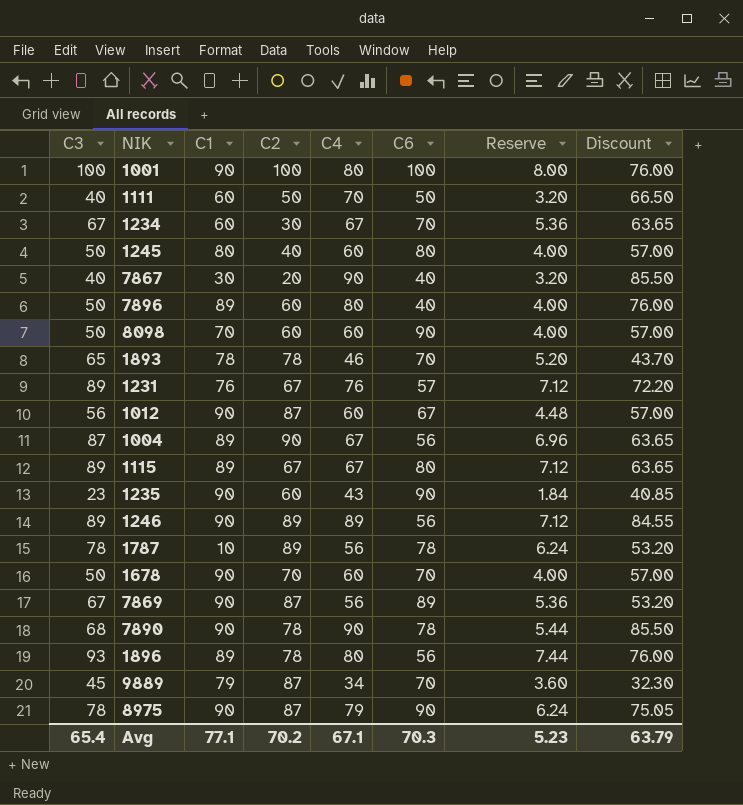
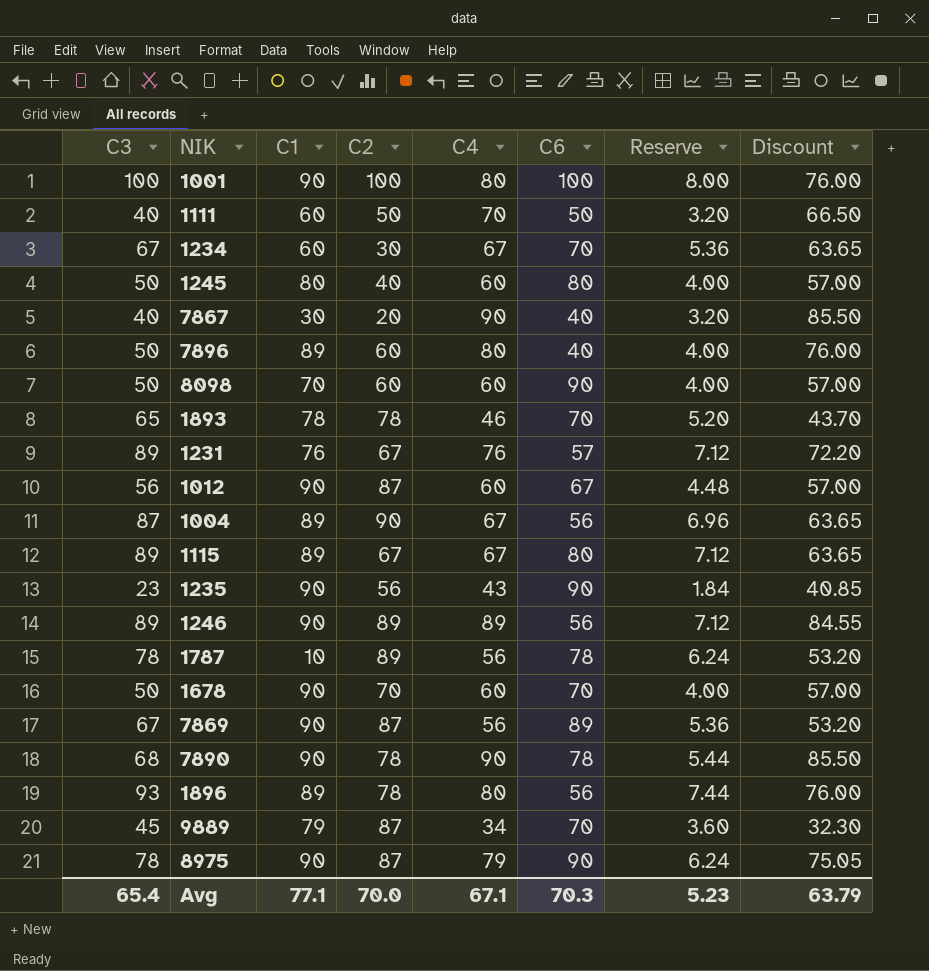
1235 | C2: 60 -> 56
Avg | C2: 70.2 -> 70.0

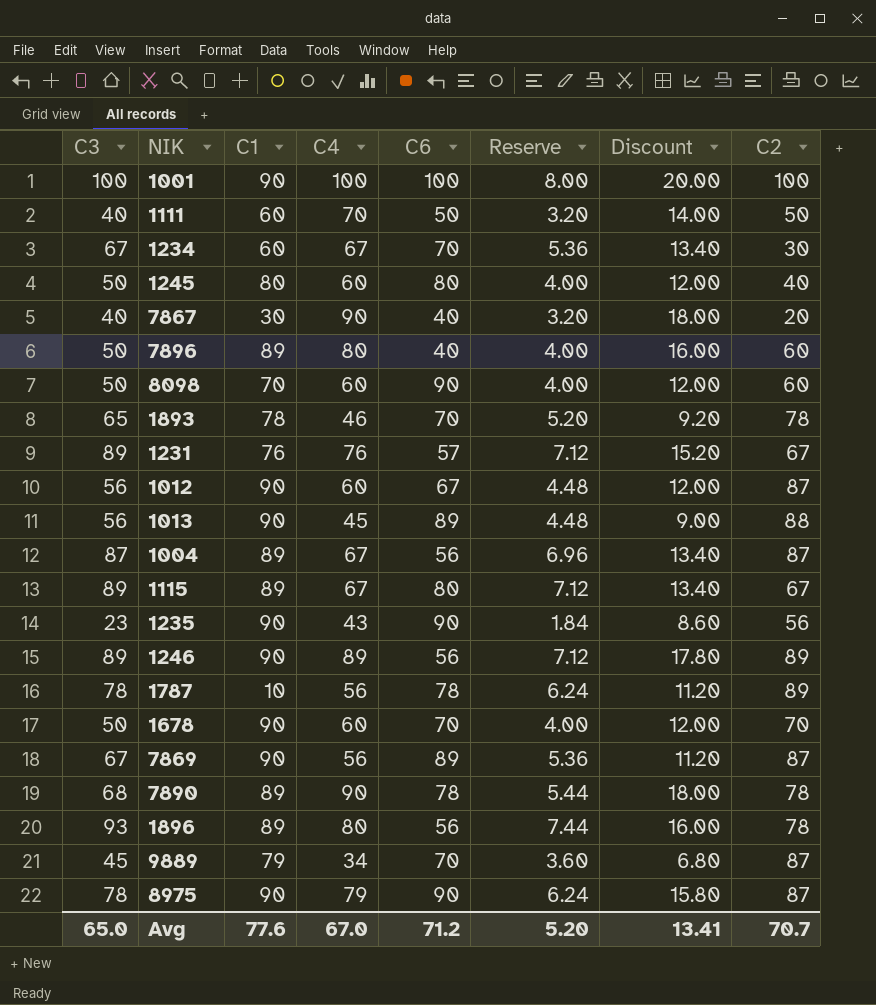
column Discount | formula: [C4] * 0.95 -> [C4] * 0.2
column C2 | position: 4 -> 8
1001 | C4: 80 -> 100
row 1013: none -> 56 | 90 | 45 | 89 | 4.48 | 9.00 | 88
1004 | C2: 90 -> 87
7890 | C1: 90 -> 89
Avg | C3: 65.4 -> 65.0
Avg | C1: 77.1 -> 77.6
Avg | C4: 67.1 -> 67.0
Avg | C6: 70.3 -> 71.2
Avg | Reserve: 5.23 -> 5.20
Avg | Discount: 63.79 -> 13.41
Avg | C2: 70.0 -> 70.7

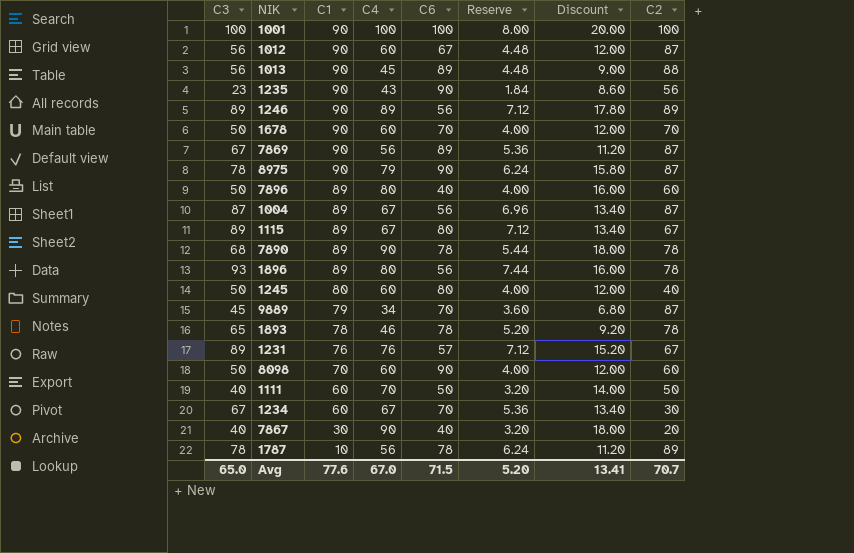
row order: none -> C1 descending
1893 | C6: 70 -> 78
Avg | C6: 71.2 -> 71.5

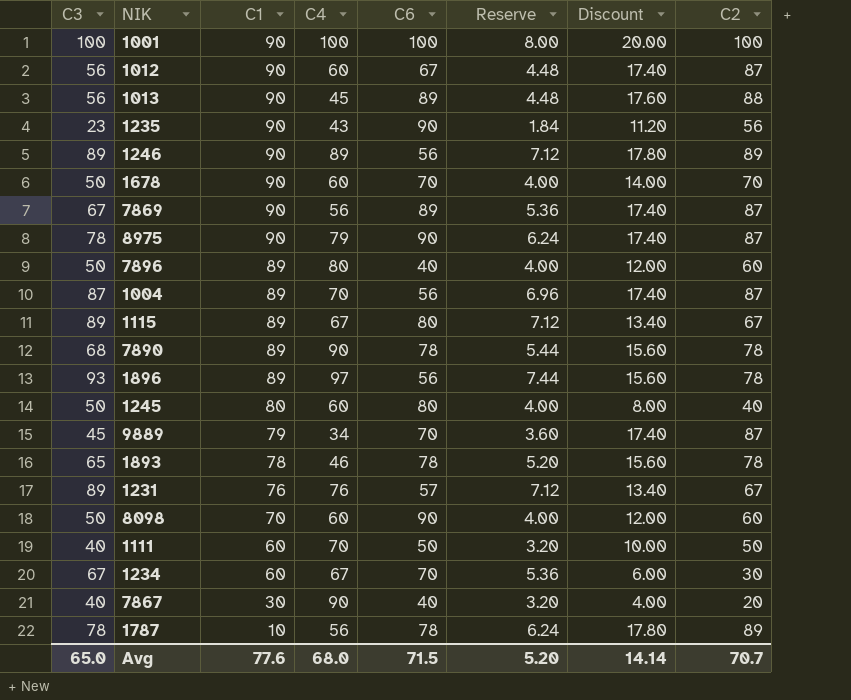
column Discount | formula: [C4] * 0.2 -> [C2] * 0.2
1004 | C4: 67 -> 70
1896 | C4: 80 -> 97
Avg | C4: 67.0 -> 68.0
Avg | Discount: 13.41 -> 14.14

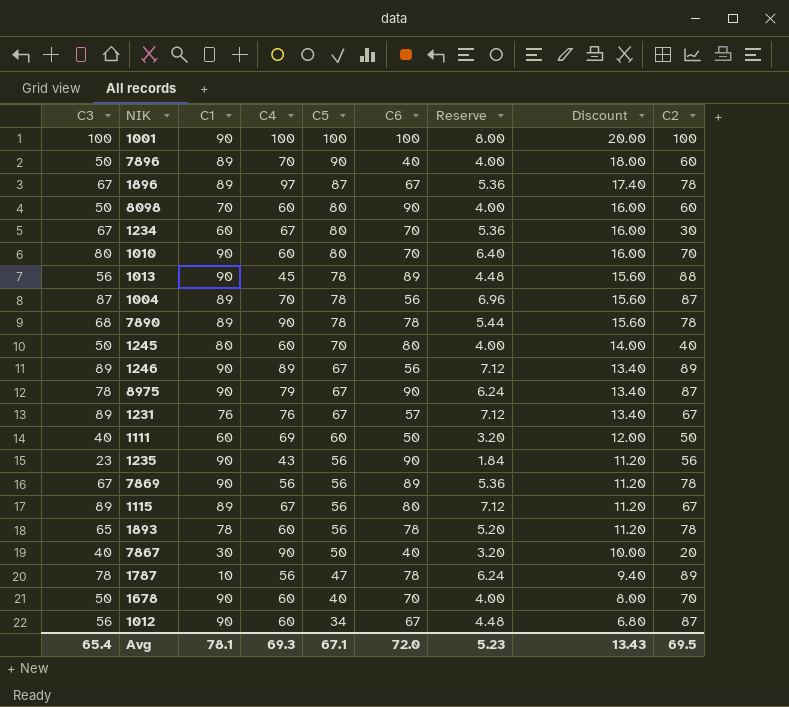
row order: C1 descending -> C5 descending
column C5 | position: none -> 5
column Discount | formula: [C2] * 0.2 -> [C5] * 0.2
row 9889: 45 | 79 | 34 | 70 | 3.60 | 17.40 | 87 -> none
7896 | C4: 80 -> 70
1896 | C3: 93 -> 67
1896 | C6: 56 -> 67
1896 | Reserve: 7.44 -> 5.36
row 1010: none -> 80 | 90 | 60 | 80 | 70 | 6.40 | 16.00 | 70
1111 | C4: 70 -> 69
7869 | C2: 87 -> 78
1893 | C4: 46 -> 60
Avg | C3: 65.0 -> 65.4
Avg | C1: 77.6 -> 78.1
Avg | C4: 68.0 -> 69.3
Avg | C6: 71.5 -> 72.0
Avg | Reserve: 5.20 -> 5.23
Avg | Discount: 14.14 -> 13.43
Avg | C2: 70.7 -> 69.5

